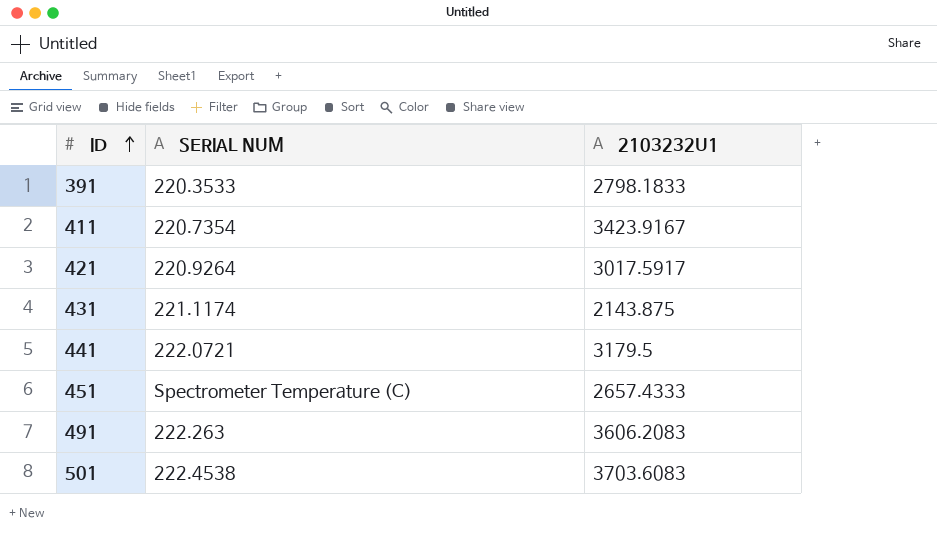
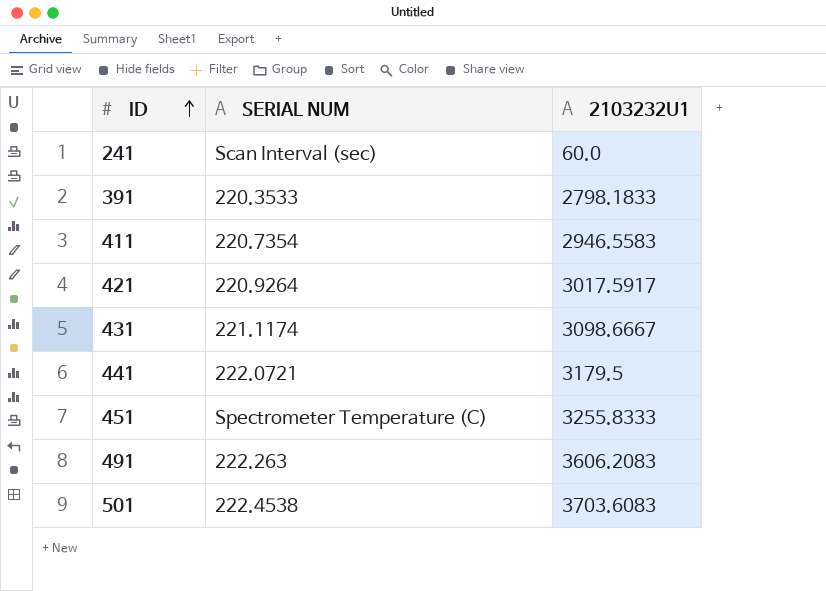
row 241: none -> Scan Interval (sec) | 60.0
411 | 2103232U1: 3423.9167 -> 2946.5583
431 | 2103232U1: 2143.875 -> 3098.6667
451 | 2103232U1: 2657.4333 -> 3255.8333

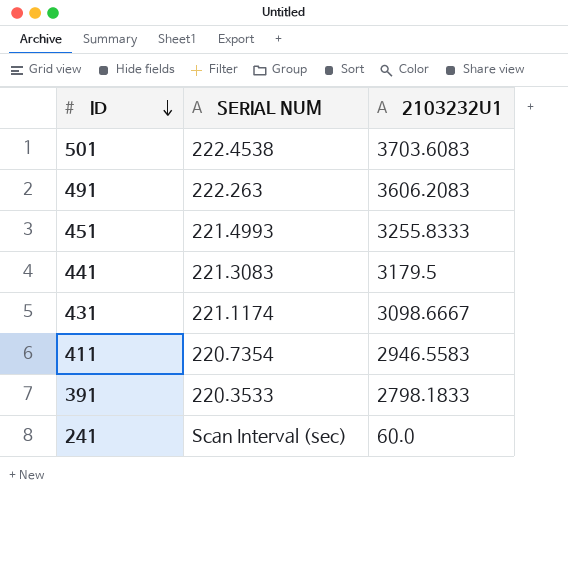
row order: ID ascending -> ID descending
row 421: 220.9264 | 3017.5917 -> none
451 | SERIAL NUM: Spectrometer Temperature (C) -> 221.4993
441 | SERIAL NUM: 222.0721 -> 221.3083

